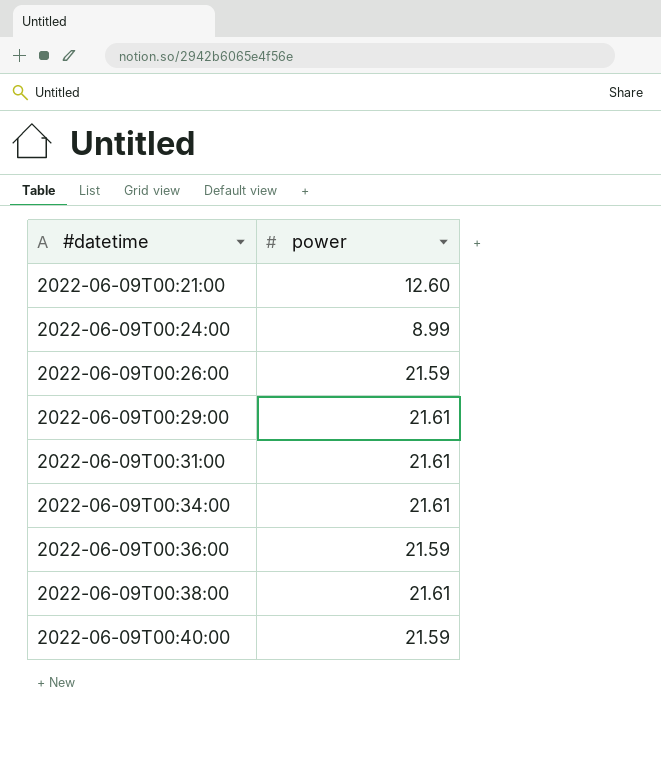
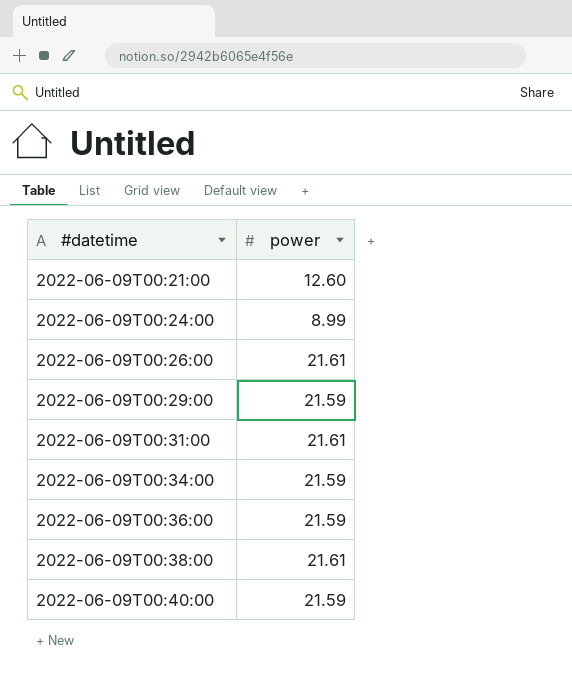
2022-06-09T00:26:00 | power: 21.59 -> 21.61
2022-06-09T00:29:00 | power: 21.61 -> 21.59
2022-06-09T00:34:00 | power: 21.61 -> 21.59

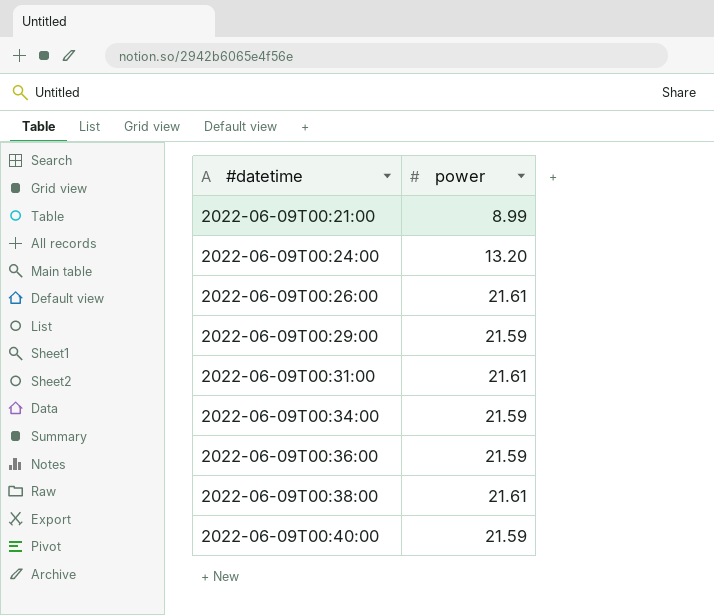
2022-06-09T00:21:00 | power: 12.60 -> 8.99
2022-06-09T00:24:00 | power: 8.99 -> 13.20

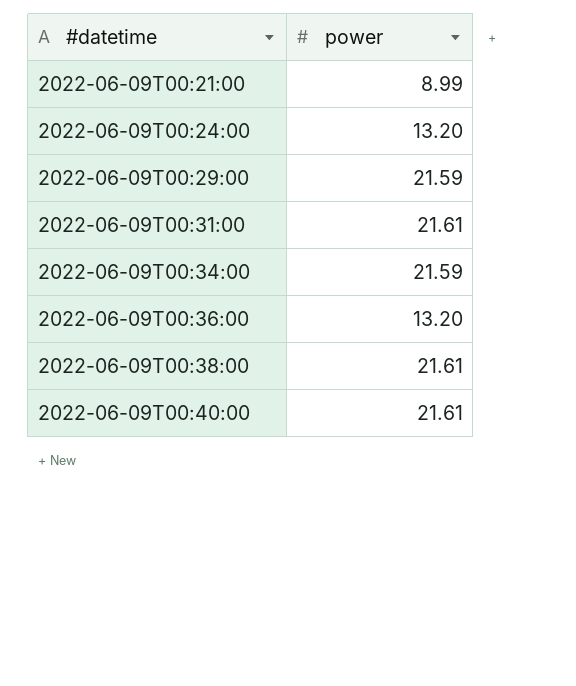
row 2022-06-09T00:26:00: 21.61 -> none
2022-06-09T00:36:00 | power: 21.59 -> 13.20
2022-06-09T00:40:00 | power: 21.59 -> 21.61

